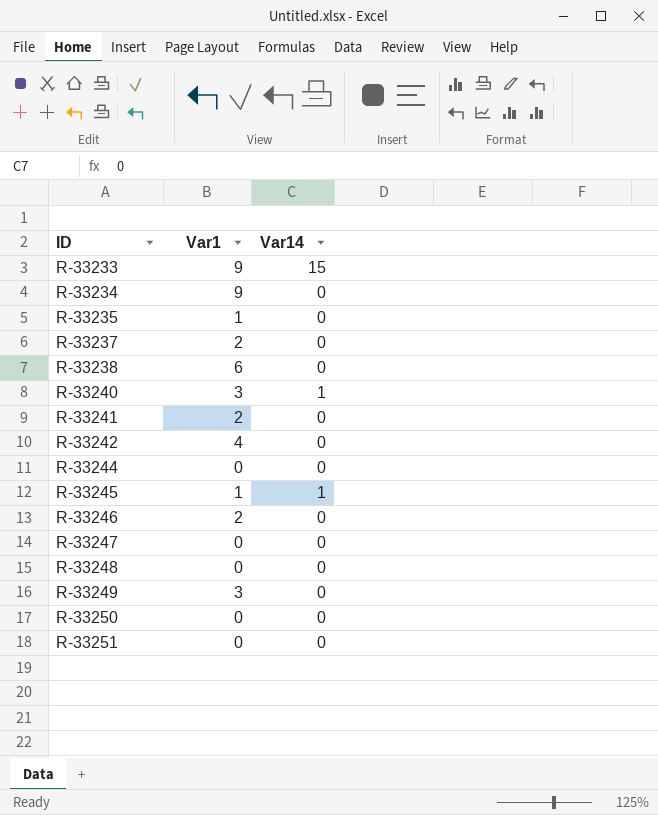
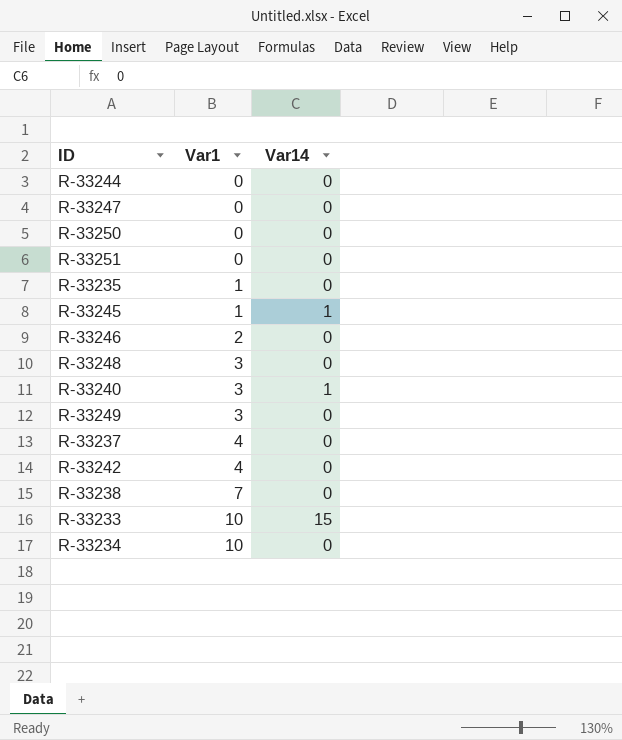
row order: ID ascending -> Var1 ascending
row R-33241: 2 | 0 -> none
R-33248 | Var1: 0 -> 3
R-33237 | Var1: 2 -> 4
R-33238 | Var1: 6 -> 7
R-33233 | Var1: 9 -> 10
R-33234 | Var1: 9 -> 10

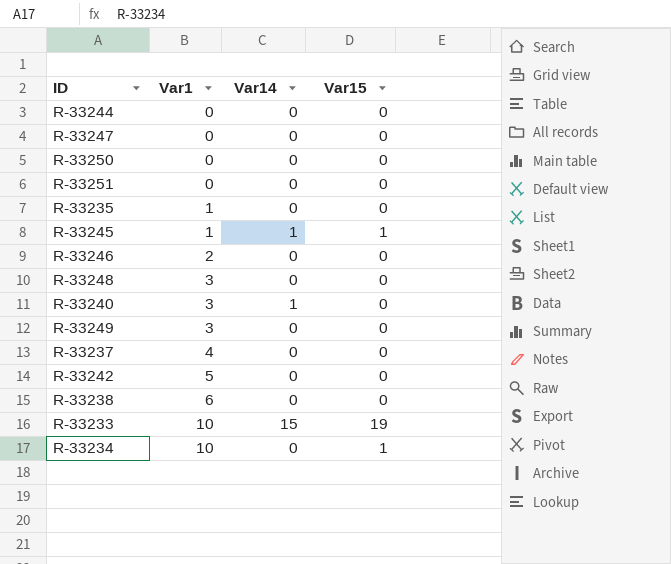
column Var15 | position: none -> 4
R-33242 | Var1: 4 -> 5
R-33238 | Var1: 7 -> 6

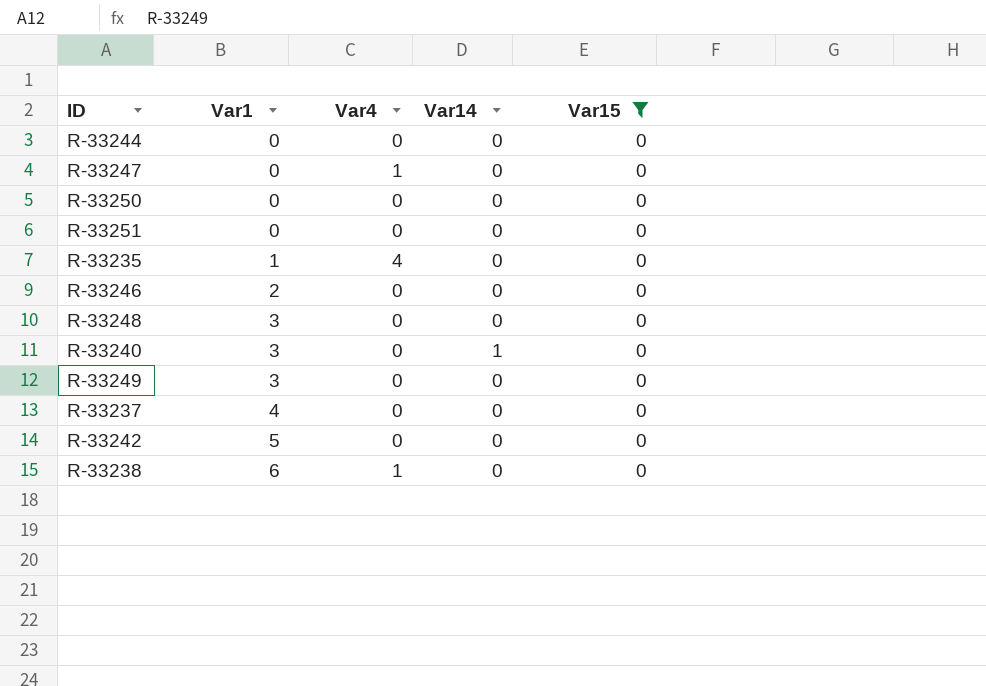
filter: none -> Var15 = 0
column Var4 | position: none -> 3

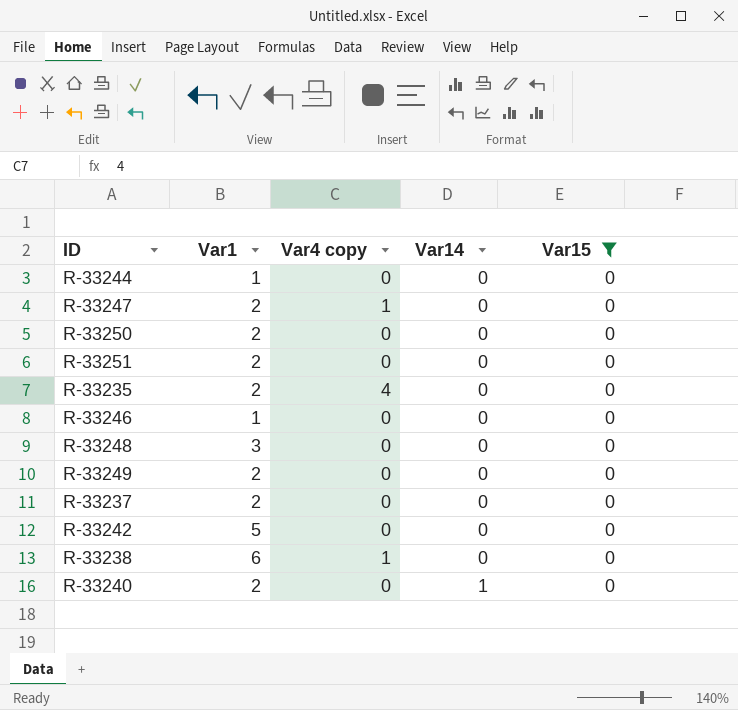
row order: Var1 ascending -> Var14 ascending
column name: Var4 -> Var4 copy
R-33244 | Var1: 0 -> 1
R-33247 | Var1: 0 -> 2
R-33250 | Var1: 0 -> 2
R-33251 | Var1: 0 -> 2
R-33235 | Var1: 1 -> 2
R-33246 | Var1: 2 -> 1
R-33249 | Var1: 3 -> 2
R-33237 | Var1: 4 -> 2
R-33240 | Var1: 3 -> 2

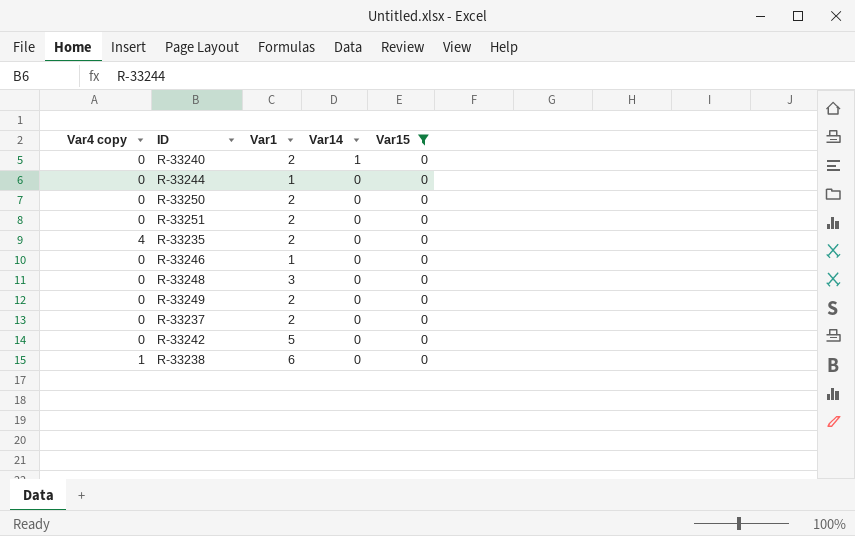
row order: Var14 ascending -> Var14 descending
column Var4 copy | position: 3 -> 1
row R-33247: 2 | 1 | 0 | 0 -> none

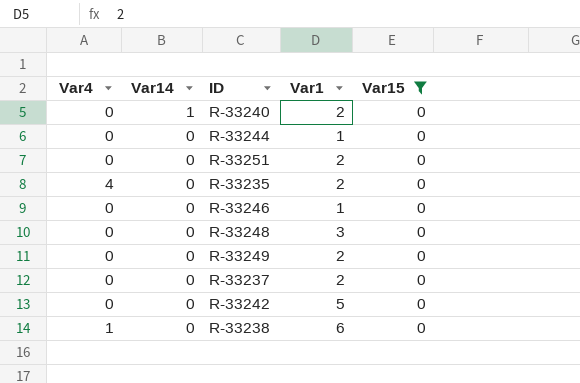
column name: Var4 copy -> Var4
column Var14 | position: 4 -> 2
row R-33250: 0 | 2 | 0 | 0 -> none

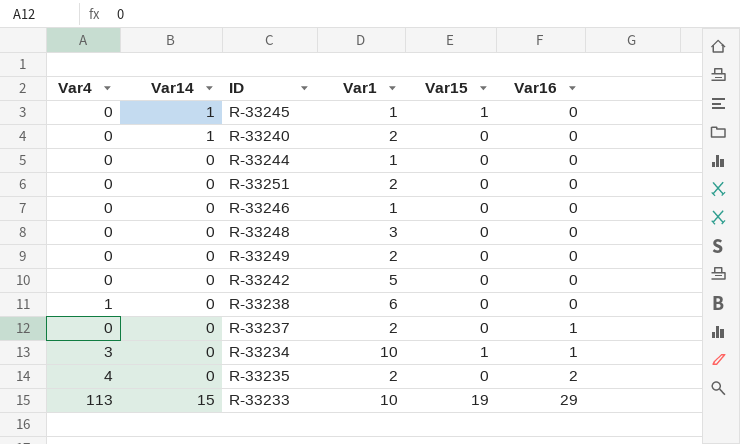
filter: Var15 = 0 -> none
row order: Var14 descending -> Var16 ascending
column Var16 | position: none -> 6

